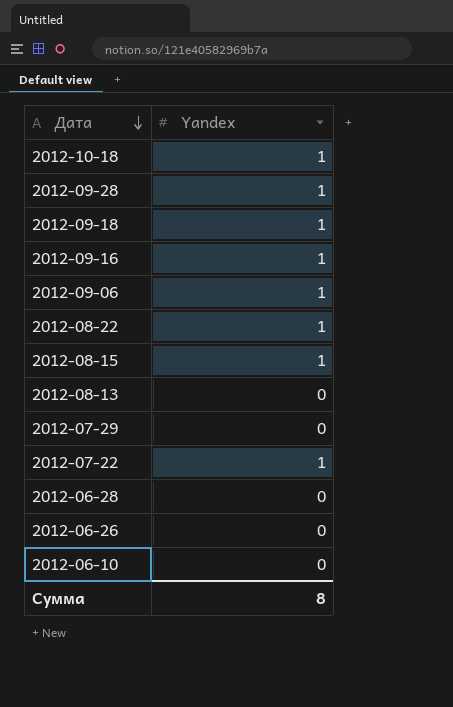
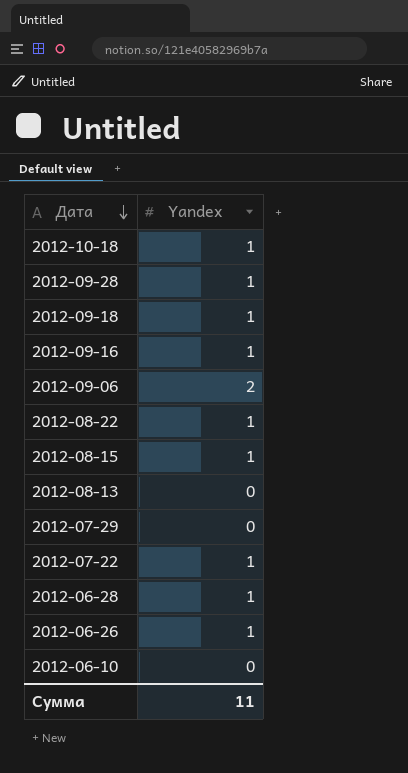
2012-09-06 | Yandex: 1 -> 2
2012-06-28 | Yandex: 0 -> 1
2012-06-26 | Yandex: 0 -> 1
Сумма | Yandex: 8 -> 11

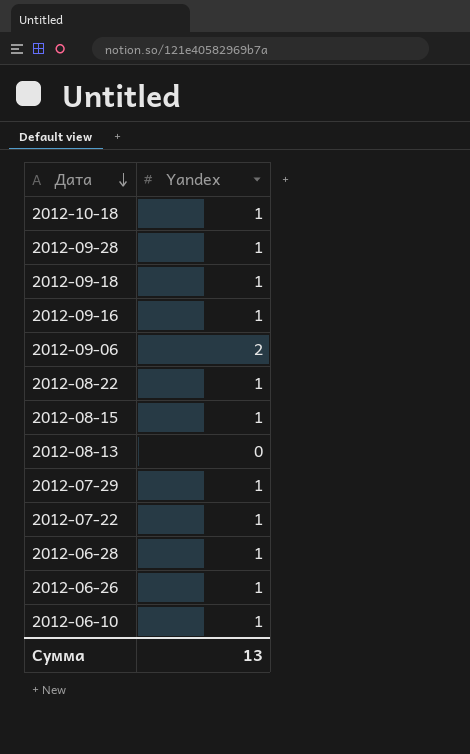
2012-07-29 | Yandex: 0 -> 1
2012-06-10 | Yandex: 0 -> 1
Сумма | Yandex: 11 -> 13

